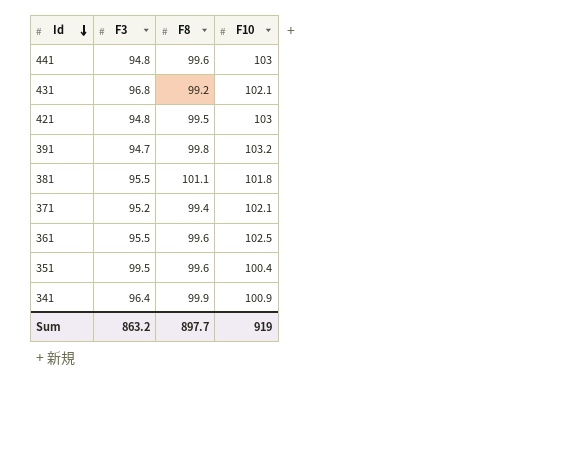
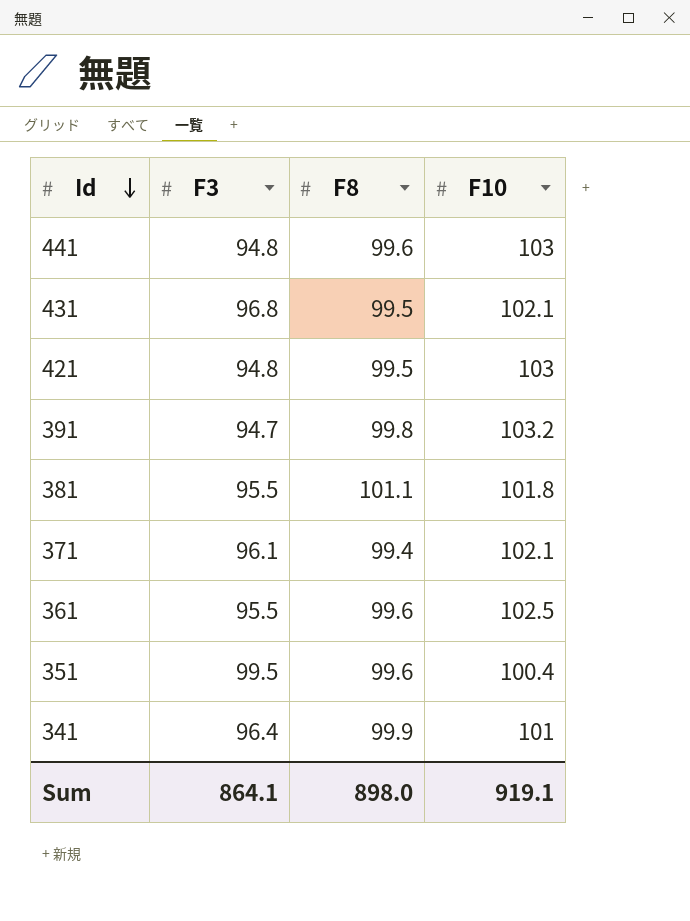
431 | F8: 99.2 -> 99.5
371 | F3: 95.2 -> 96.1
341 | F10: 100.9 -> 101
Sum | F3: 863.2 -> 864.1
Sum | F8: 897.7 -> 898.0
Sum | F10: 919 -> 919.1

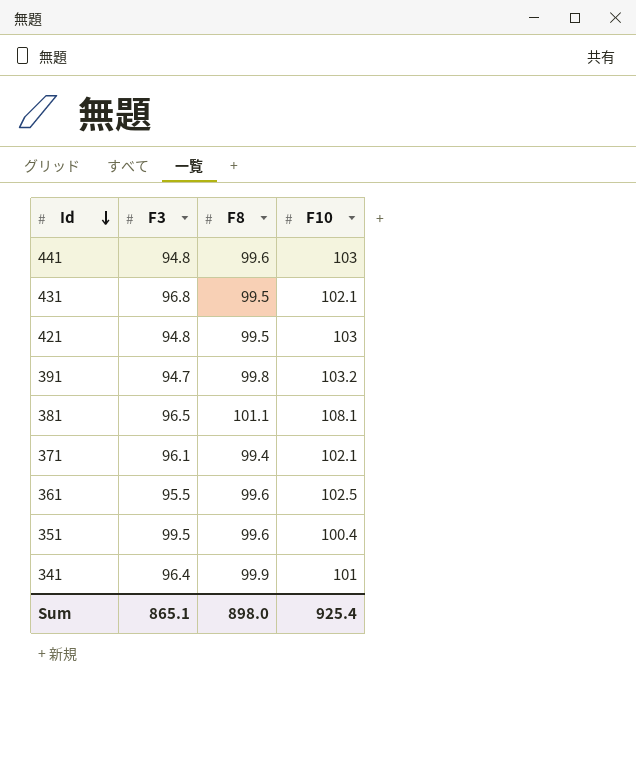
381 | F3: 95.5 -> 96.5
381 | F10: 101.8 -> 108.1
Sum | F3: 864.1 -> 865.1
Sum | F10: 919.1 -> 925.4

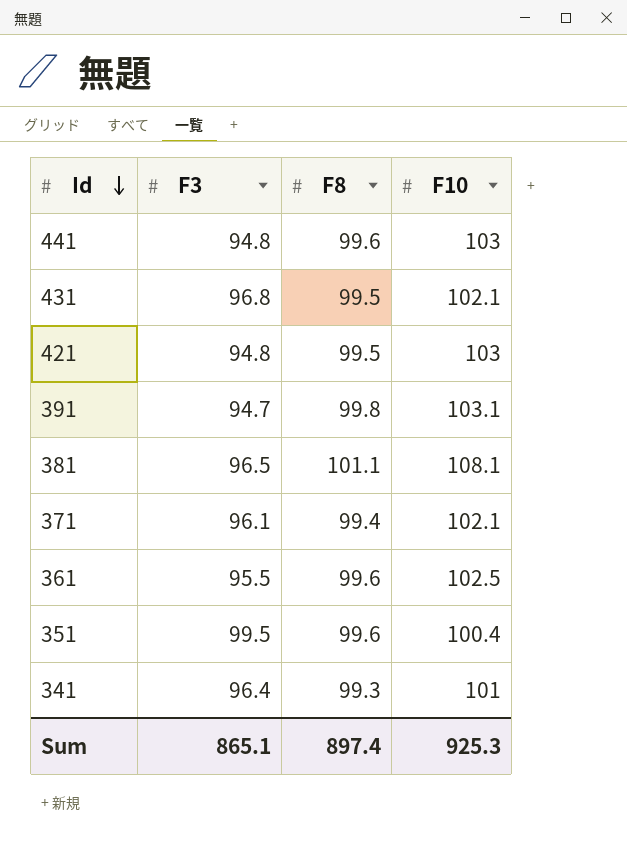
391 | F10: 103.2 -> 103.1
341 | F8: 99.9 -> 99.3
Sum | F8: 898.0 -> 897.4
Sum | F10: 925.4 -> 925.3

